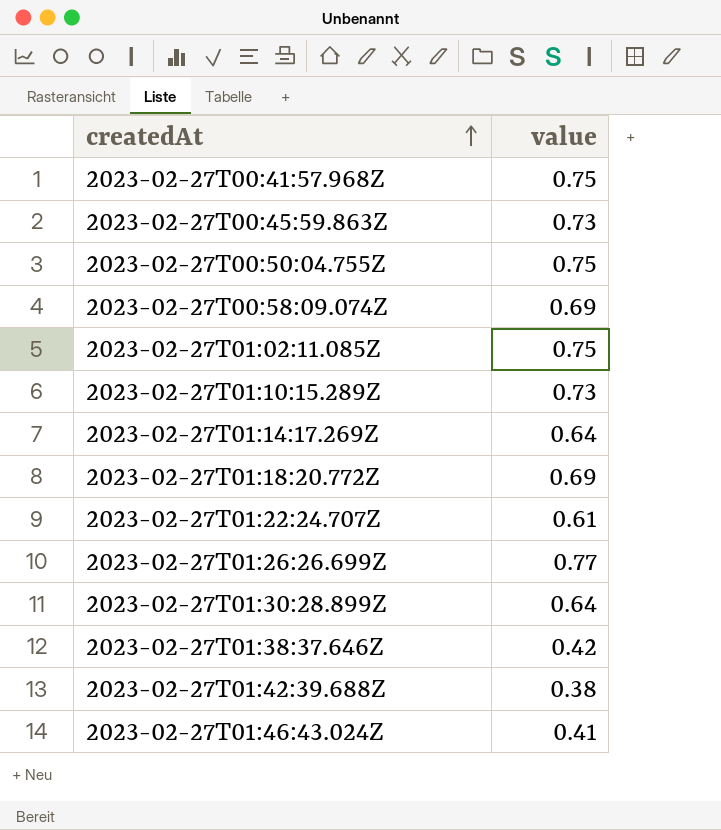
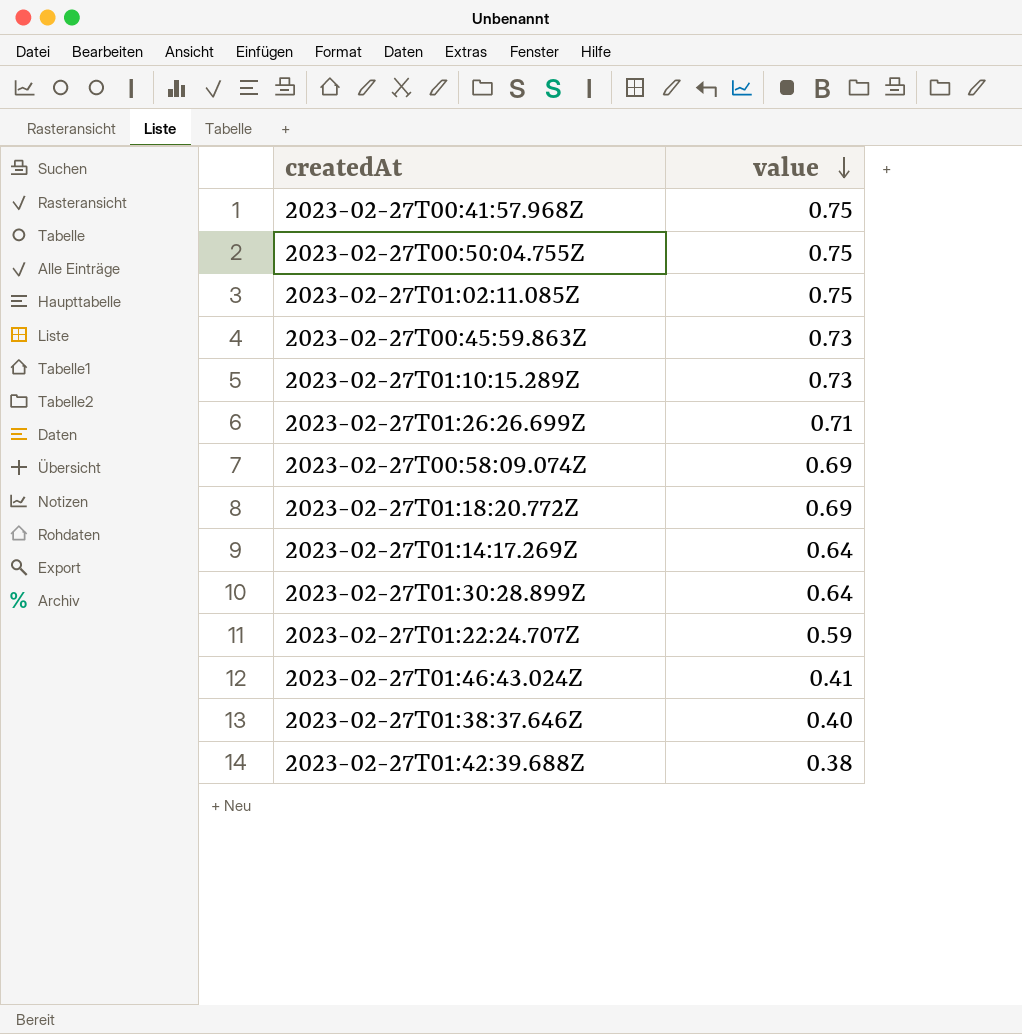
row order: createdAt ascending -> value descending
2023-02-27T01:26:26.699Z | value: 0.77 -> 0.71
2023-02-27T01:22:24.707Z | value: 0.61 -> 0.59
2023-02-27T01:38:37.646Z | value: 0.42 -> 0.40

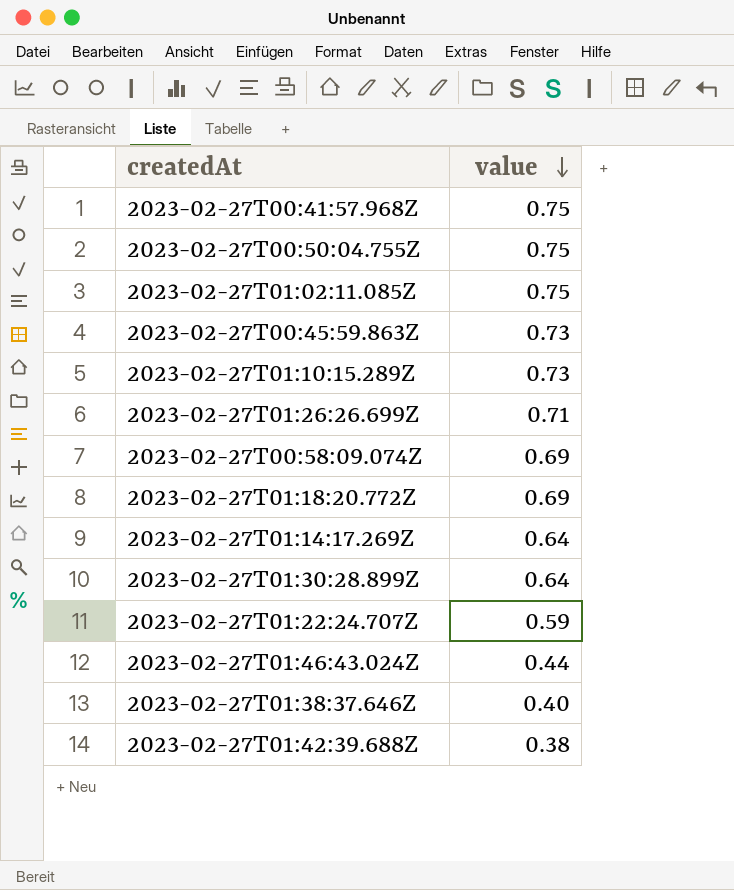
2023-02-27T01:46:43.024Z | value: 0.41 -> 0.44

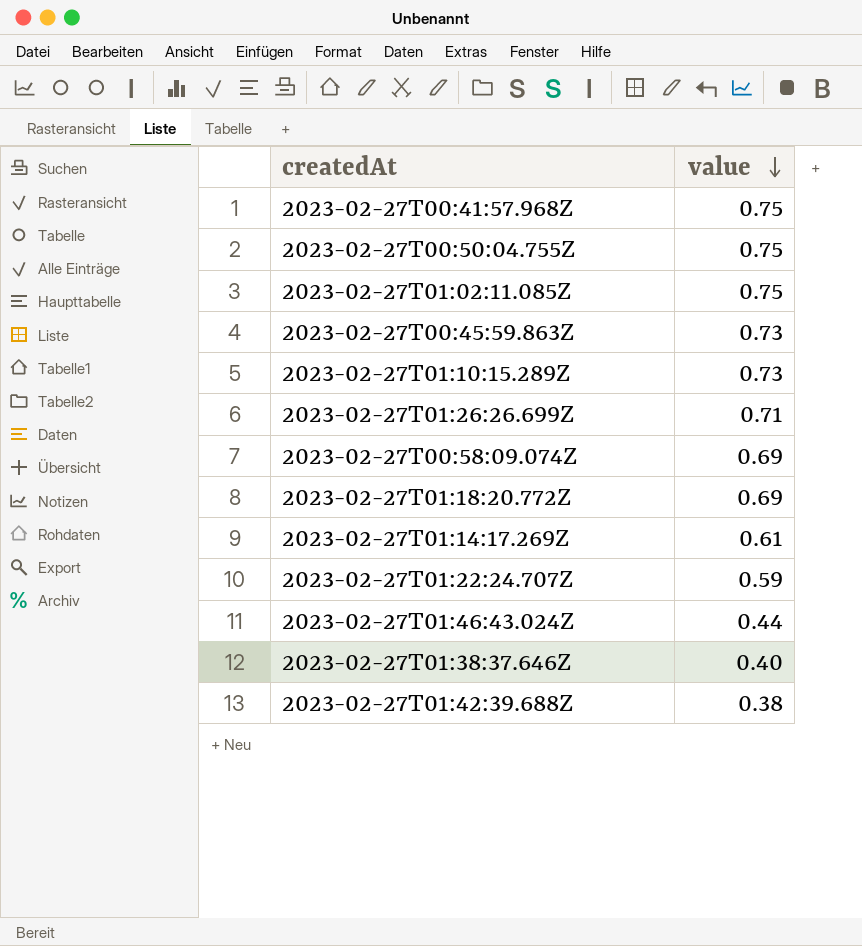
row 2023-02-27T01:30:28.899Z: 0.64 -> none
2023-02-27T01:14:17.269Z | value: 0.64 -> 0.61

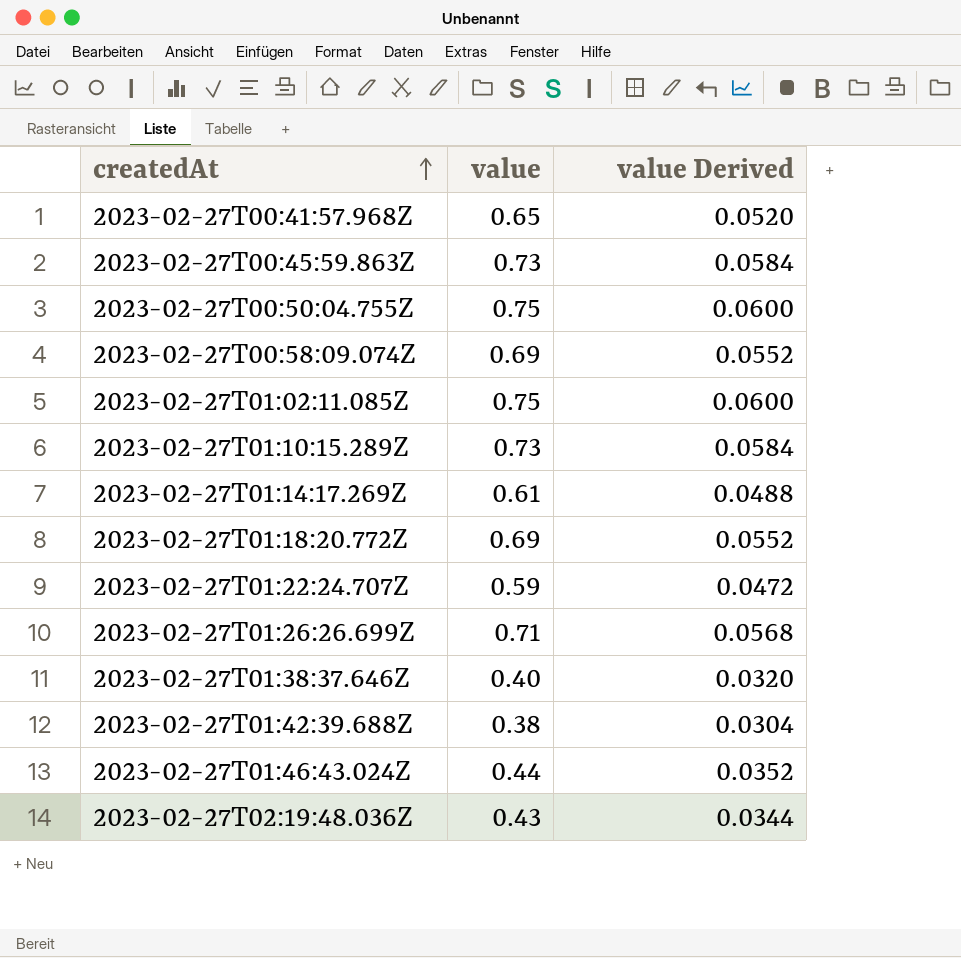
row order: value descending -> createdAt ascending
column value Derived | formula: none -> [value] * 0.08
2023-02-27T00:41:57.968Z | value: 0.75 -> 0.65
row 2023-02-27T02:19:48.036Z: none -> 0.43 | 0.0344

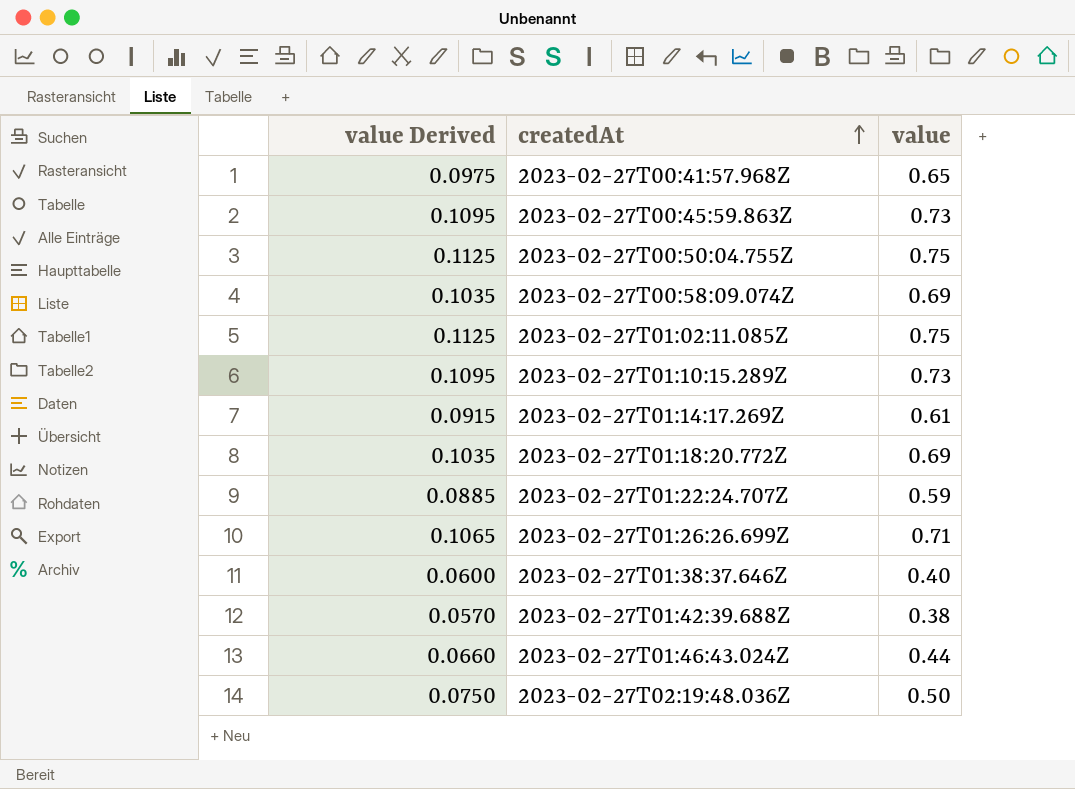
column value Derived | formula: [value] * 0.08 -> [value] * 0.15
column value Derived | position: 3 -> 1
2023-02-27T02:19:48.036Z | value: 0.43 -> 0.50

